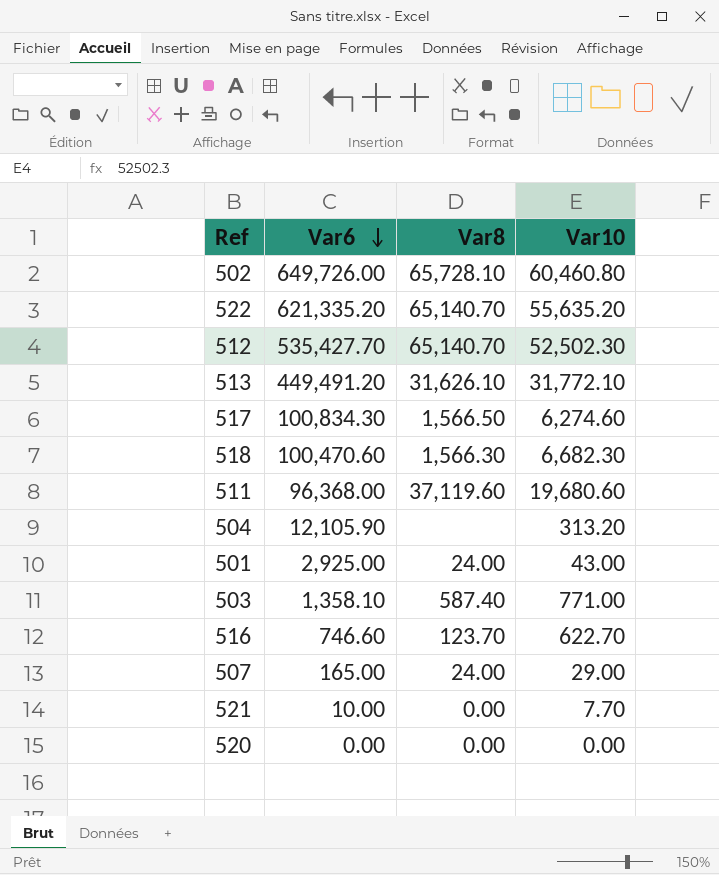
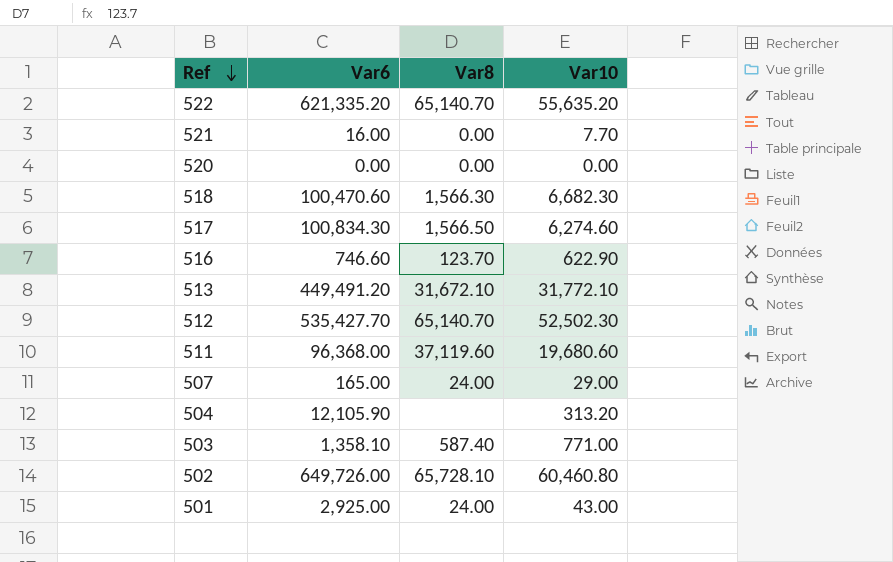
row order: Var6 descending -> Ref descending
521 | Var6: 10.00 -> 16.00
516 | Var10: 622.70 -> 622.90
513 | Var8: 31,626.10 -> 31,672.10

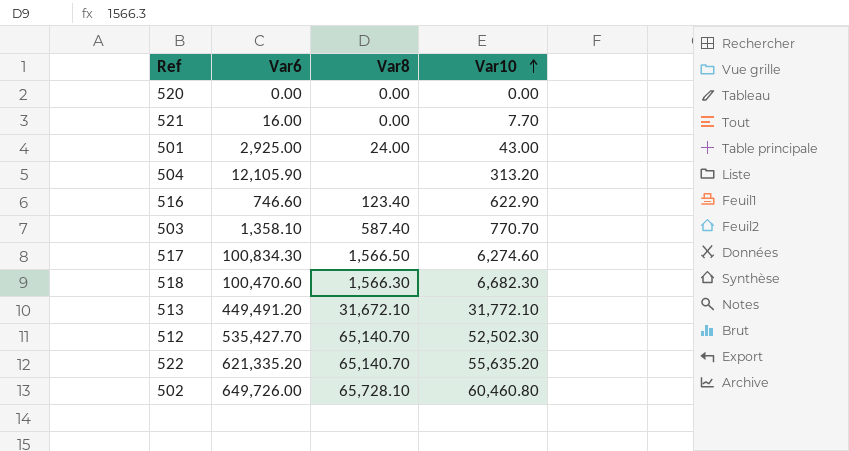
row order: Ref descending -> Var10 ascending
row 511: 96,368.00 | 37,119.60 | 19,680.60 -> none
row 507: 165.00 | 24.00 | 29.00 -> none
516 | Var8: 123.70 -> 123.40
503 | Var10: 771.00 -> 770.70

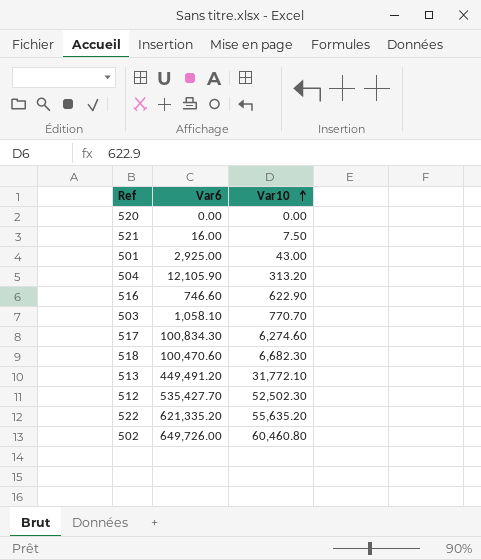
column Var8 | position: 3 -> none
521 | Var10: 7.70 -> 7.50
503 | Var6: 1,358.10 -> 1,058.10

